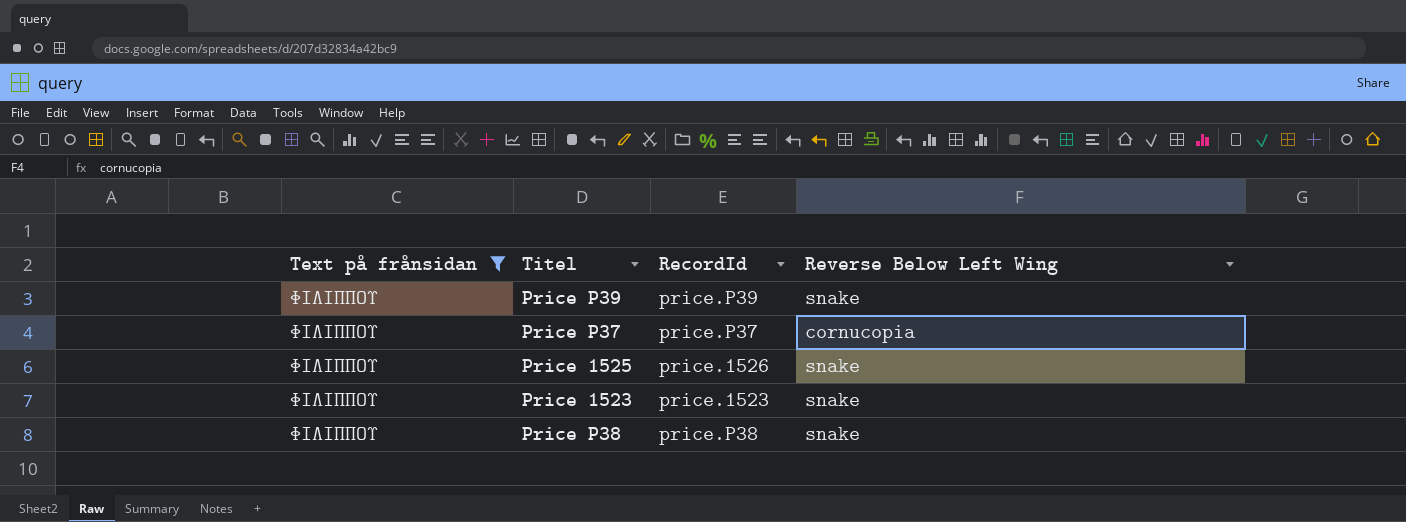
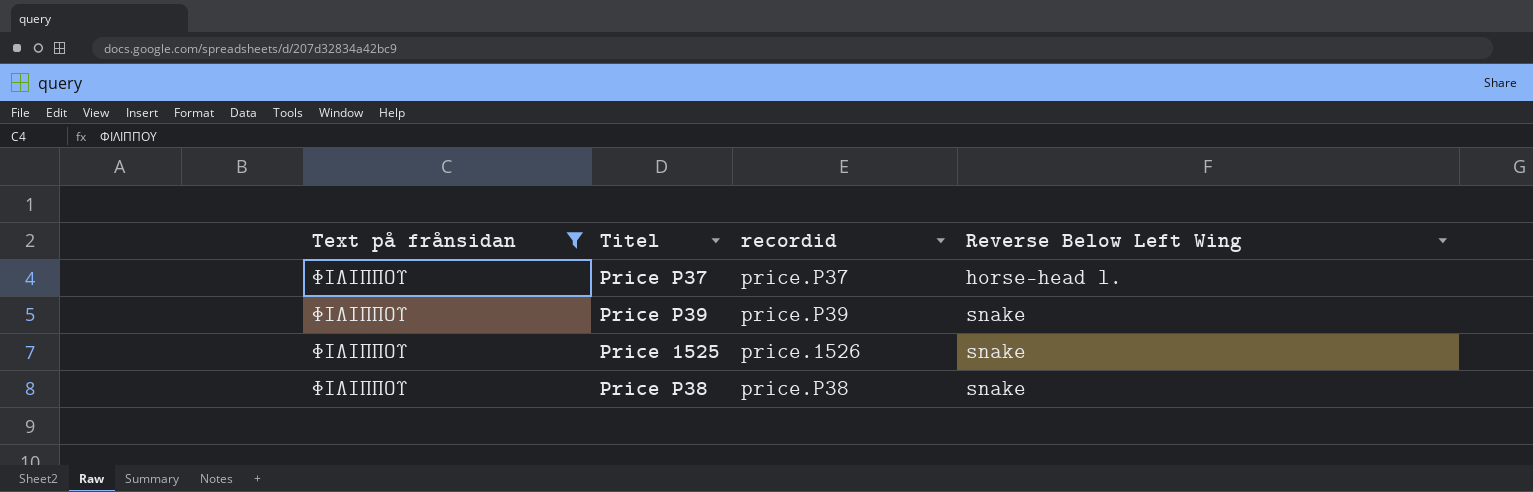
row order: none -> Reverse Below Left Wing ascending
column name: RecordId -> recordid
row Price 1523: ΦΙΛΙΠΠΟΥ | price.1523 | snake -> none
Price P37 | Reverse Below Left Wing: cornucopia -> horse-head l.

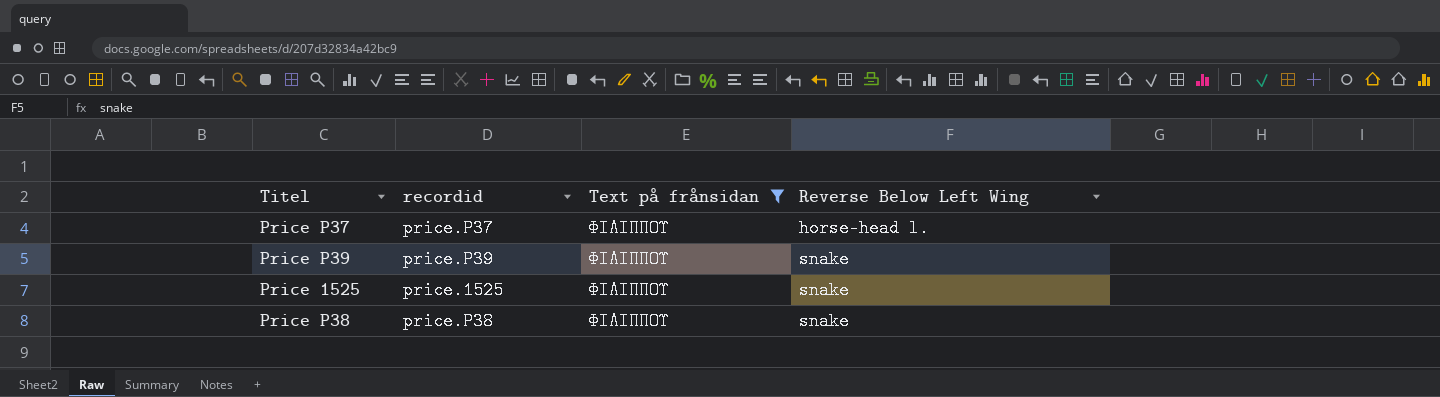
column Text på frånsidan | position: 1 -> 3
Price 1525 | recordid: price.1526 -> price.1525

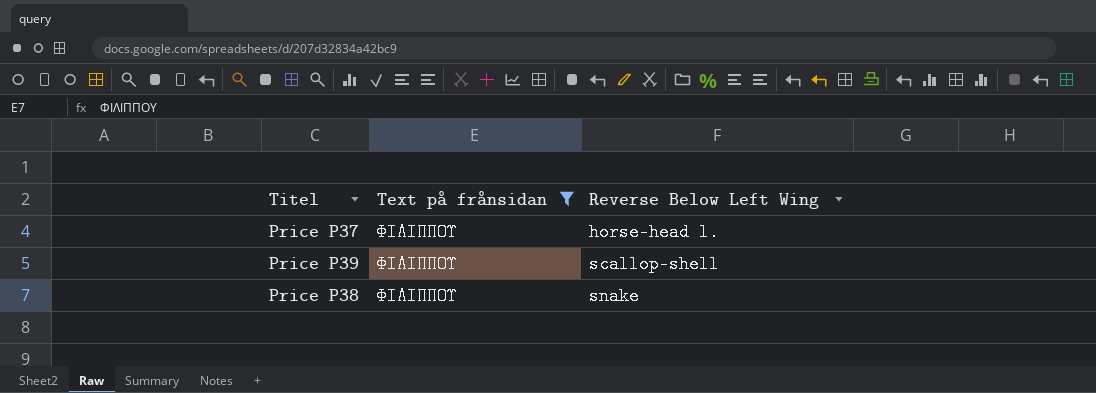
column recordid | position: 2 -> none
row Price 1525: price.1525 | ΦΙΛΙΠΠΟΥ | snake -> none
Price P39 | Reverse Below Left Wing: snake -> scallop-shell

